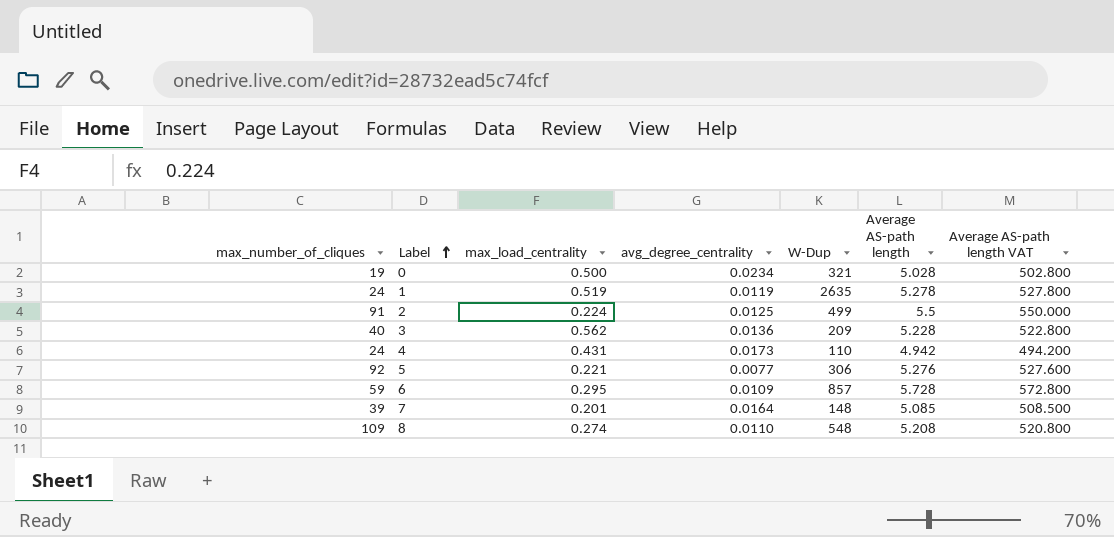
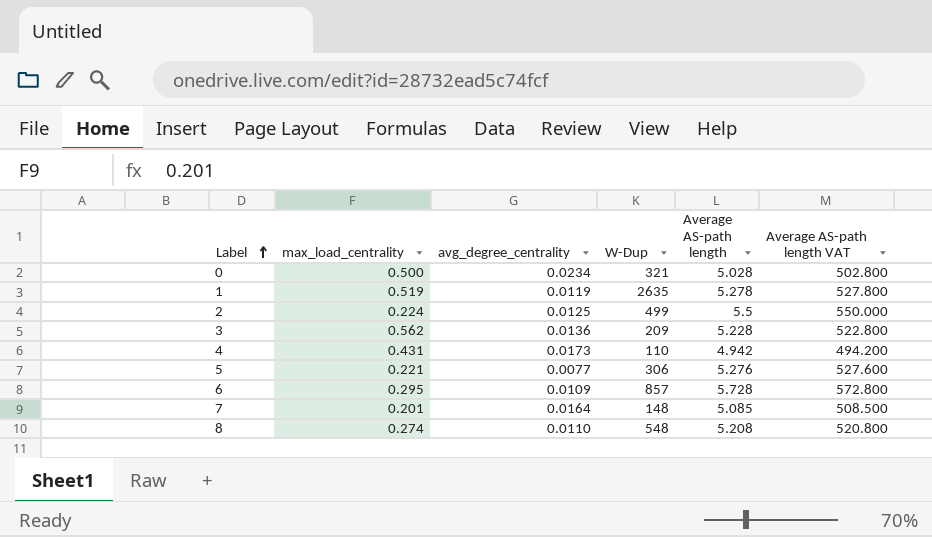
column max_number_of_cliques | position: 1 -> none

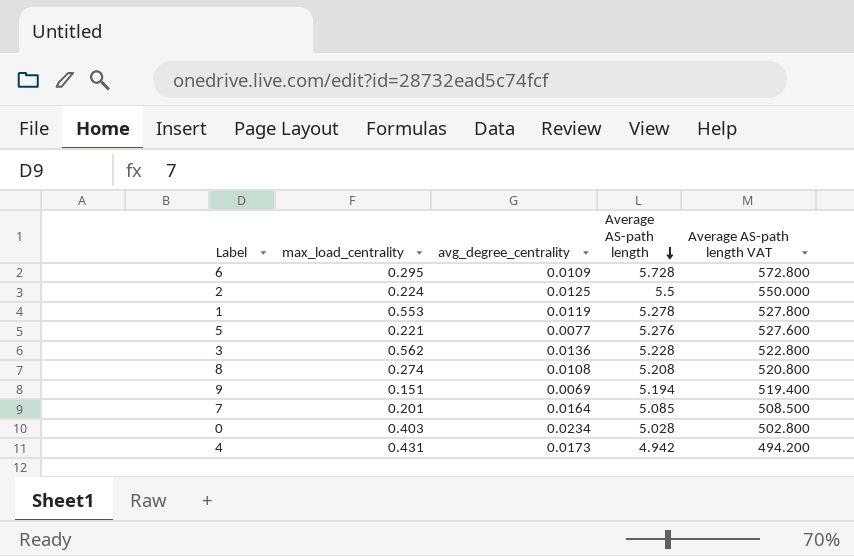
row order: Label ascending -> Average AS-path length descending
column W-Dup | position: 4 -> none
1 | max_load_centrality: 0.519 -> 0.553
8 | avg_degree_centrality: 0.0110 -> 0.0108
row 9: none -> 0.151 | 0.0069 | 5.194 | 519.400
0 | max_load_centrality: 0.500 -> 0.403

